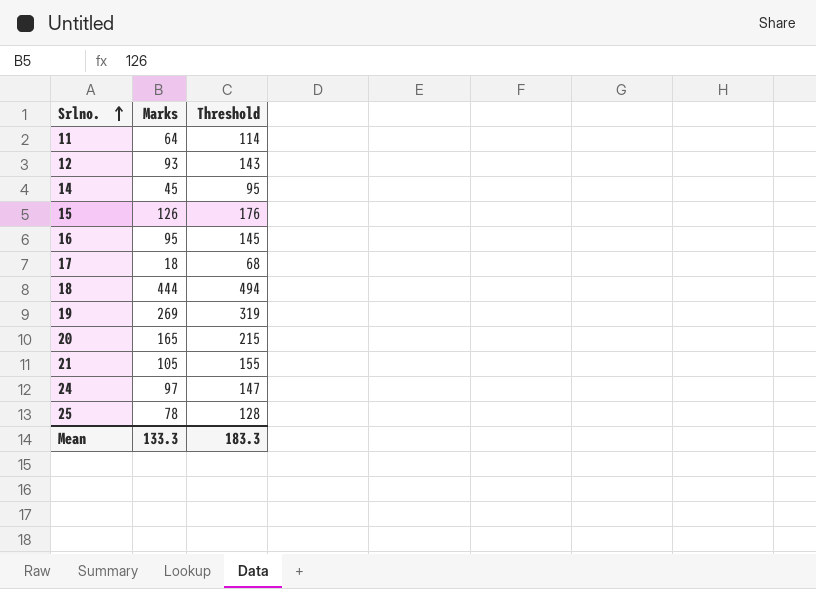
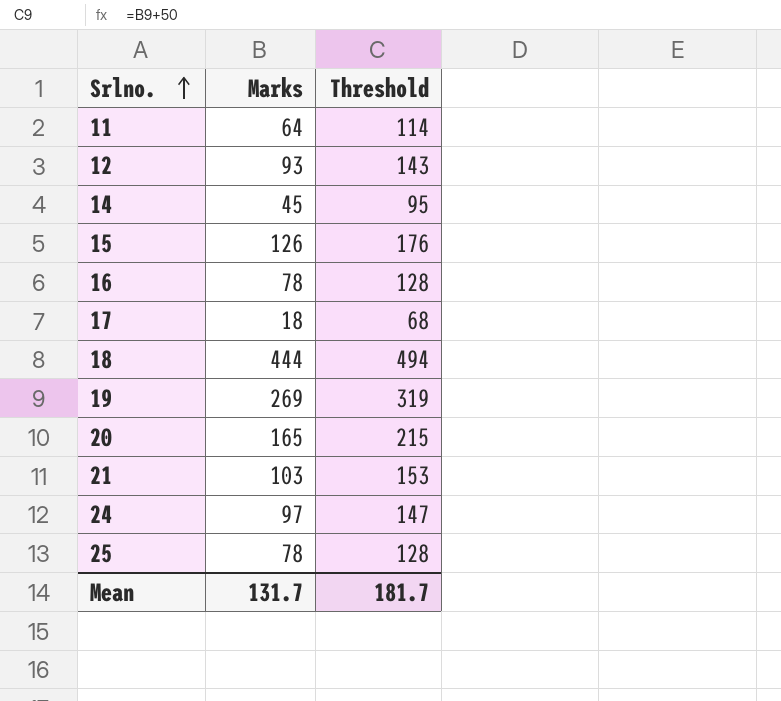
16 | Marks: 95 -> 78
16 | Threshold: 145 -> 128
21 | Marks: 105 -> 103
21 | Threshold: 155 -> 153
Mean | Marks: 133.3 -> 131.7
Mean | Threshold: 183.3 -> 181.7

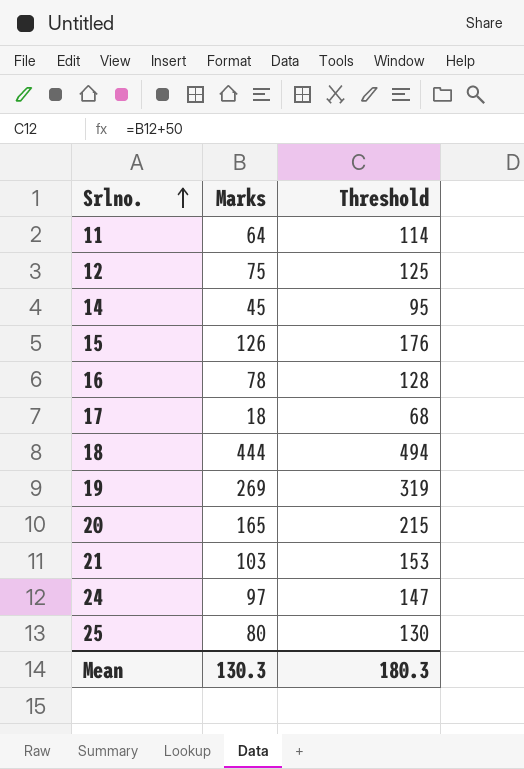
12 | Marks: 93 -> 75
12 | Threshold: 143 -> 125
25 | Marks: 78 -> 80
25 | Threshold: 128 -> 130
Mean | Marks: 131.7 -> 130.3
Mean | Threshold: 181.7 -> 180.3

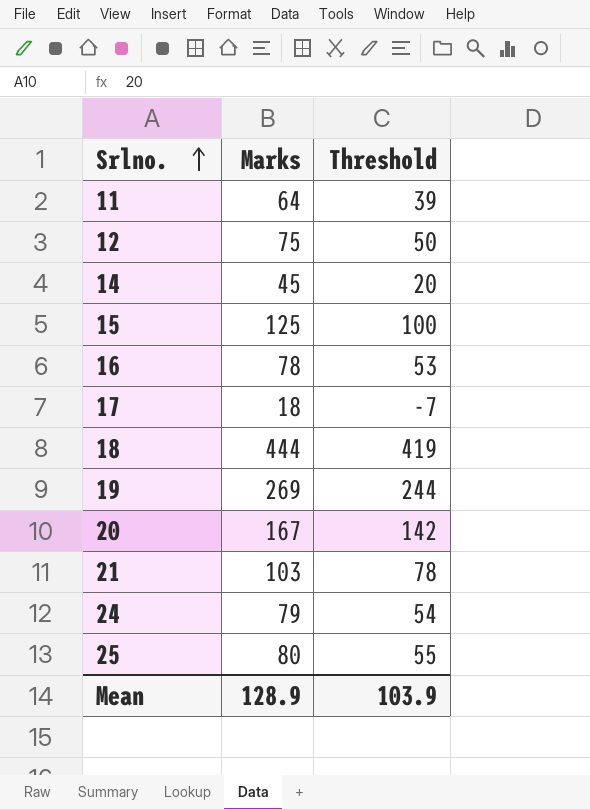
column Threshold | formula: [Marks] + 50 -> [Marks] - 25
15 | Marks: 126 -> 125
20 | Marks: 165 -> 167
24 | Marks: 97 -> 79
Mean | Marks: 130.3 -> 128.9
Mean | Threshold: 180.3 -> 103.9

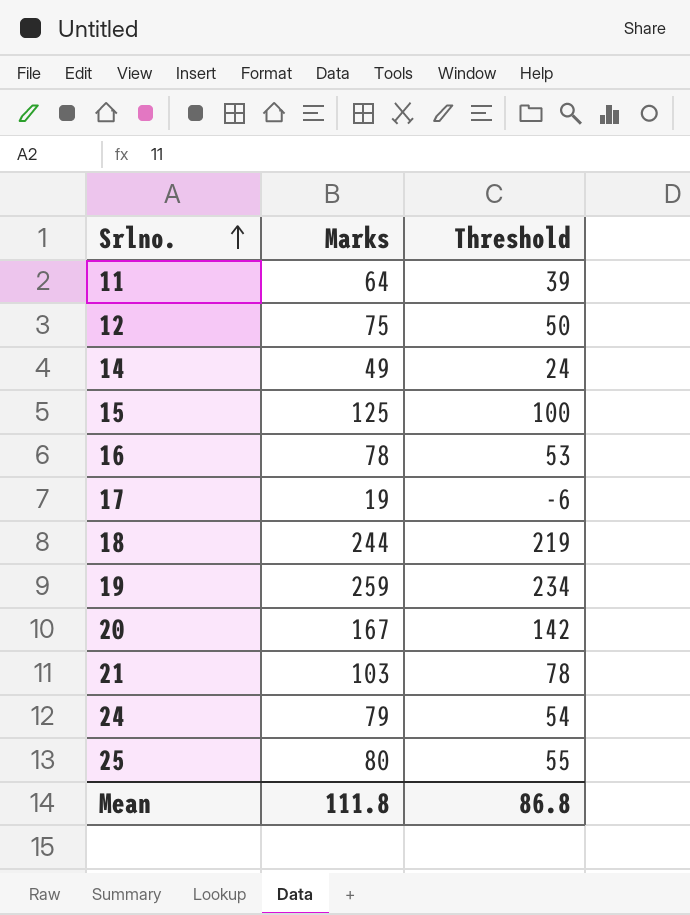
14 | Marks: 45 -> 49
14 | Threshold: 20 -> 24
17 | Marks: 18 -> 19
17 | Threshold: -7 -> -6
18 | Marks: 444 -> 244
18 | Threshold: 419 -> 219
19 | Marks: 269 -> 259
19 | Threshold: 244 -> 234
Mean | Marks: 128.9 -> 111.8
Mean | Threshold: 103.9 -> 86.8

